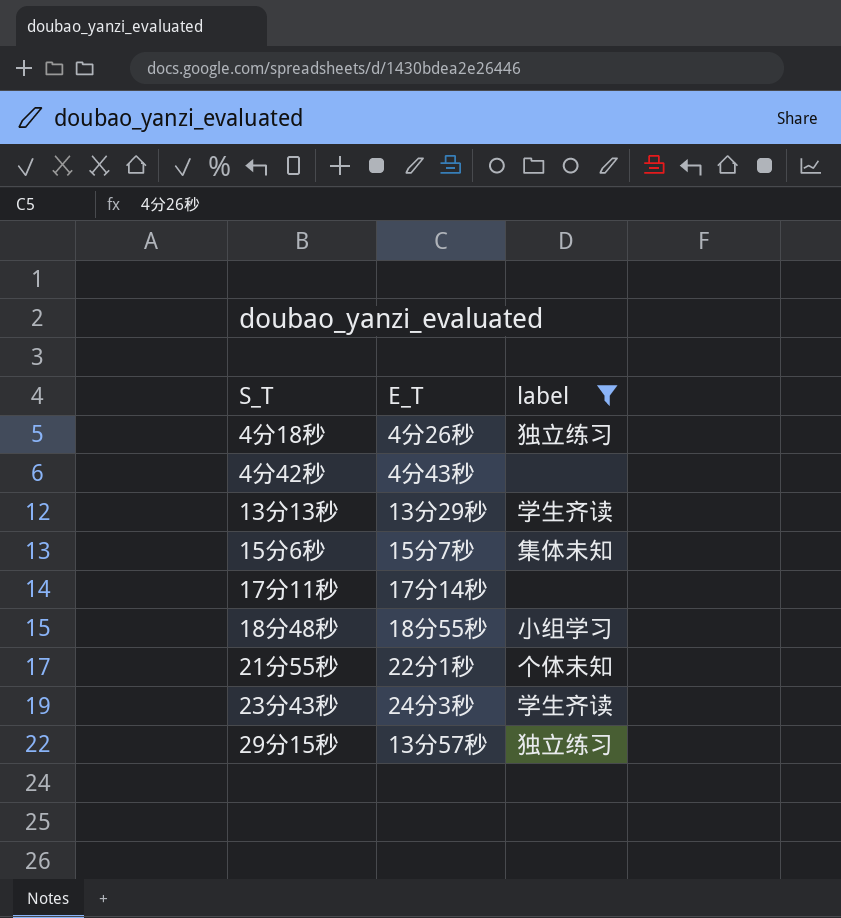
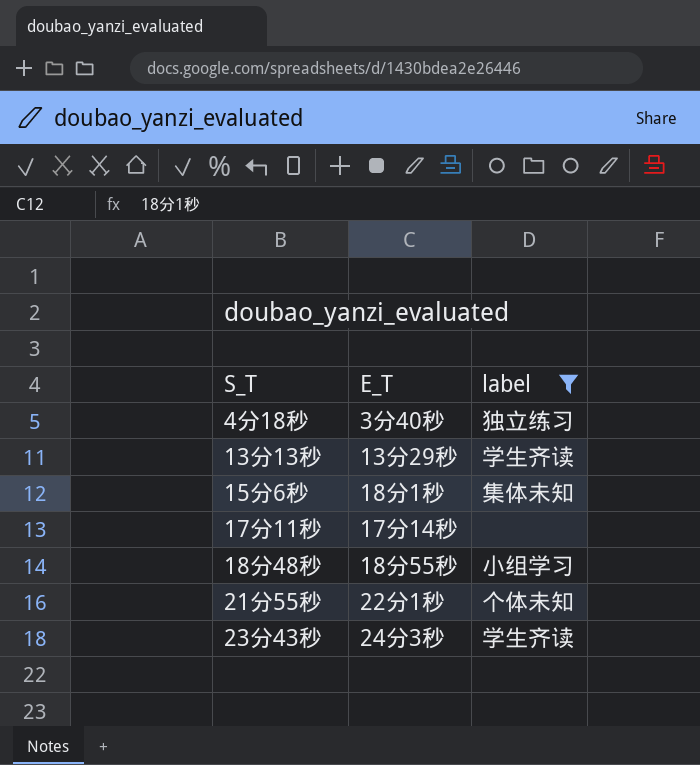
row 4分42秒: 4分43秒 | none -> none
row 29分15秒: 13分57秒 | 独立练习 -> none
4分18秒 | E_T: 4分26秒 -> 3分40秒
15分6秒 | E_T: 15分7秒 -> 18分1秒

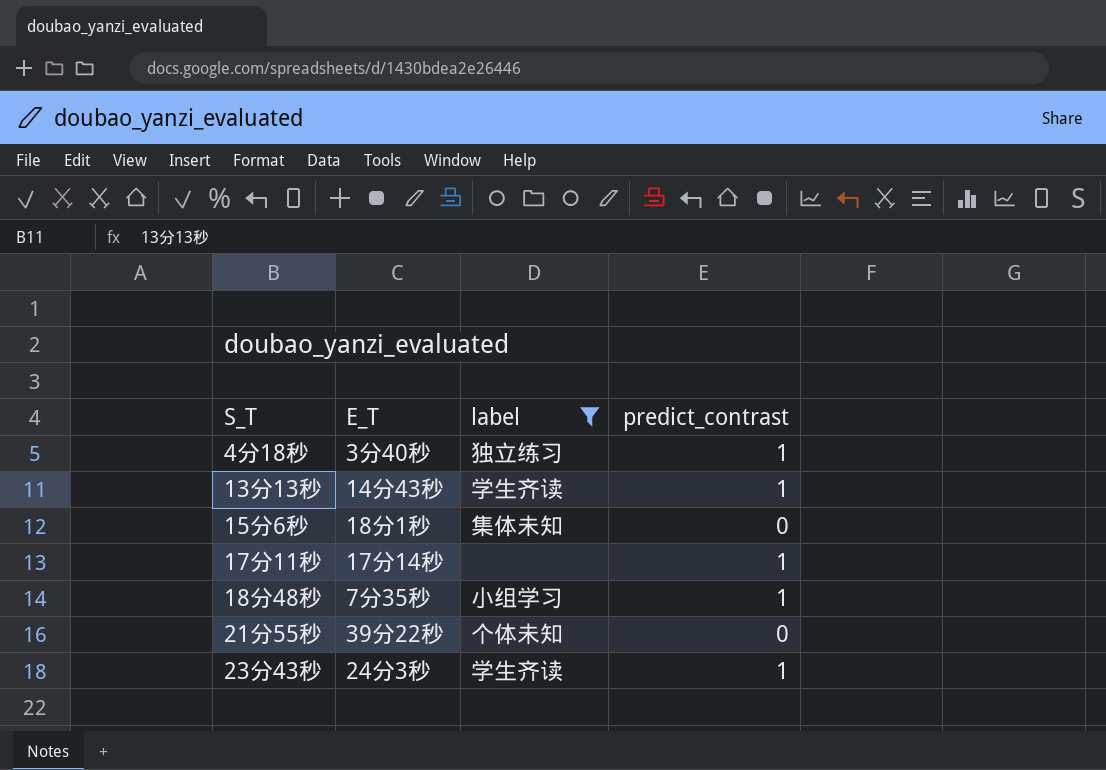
column predict_contrast | position: none -> 4
13分13秒 | E_T: 13分29秒 -> 14分43秒
18分48秒 | E_T: 18分55秒 -> 7分35秒
21分55秒 | E_T: 22分1秒 -> 39分22秒

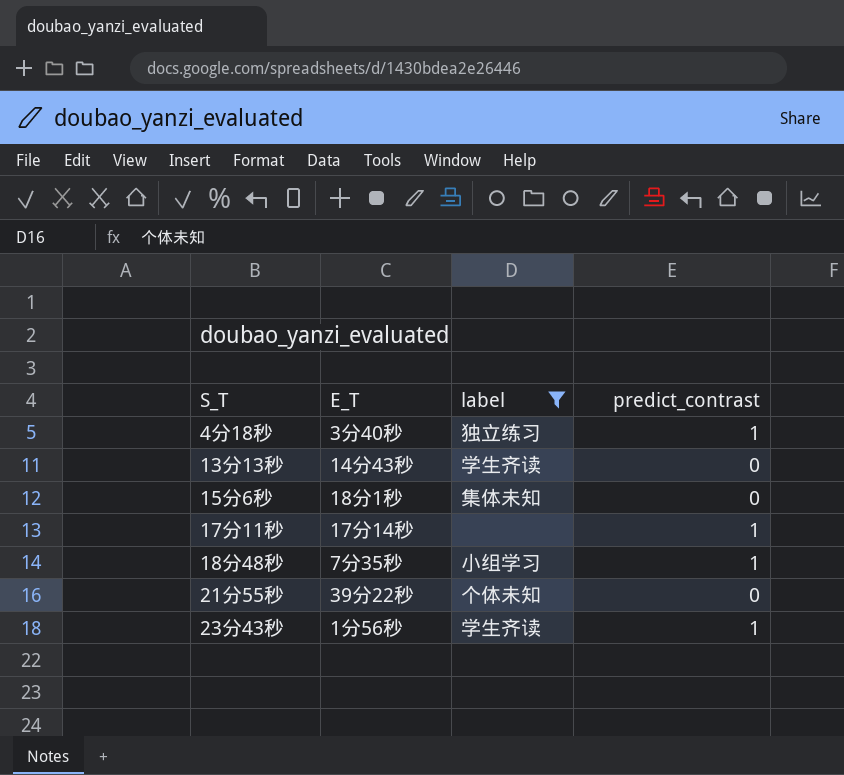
13分13秒 | predict_contrast: 1 -> 0
23分43秒 | E_T: 24分3秒 -> 1分56秒

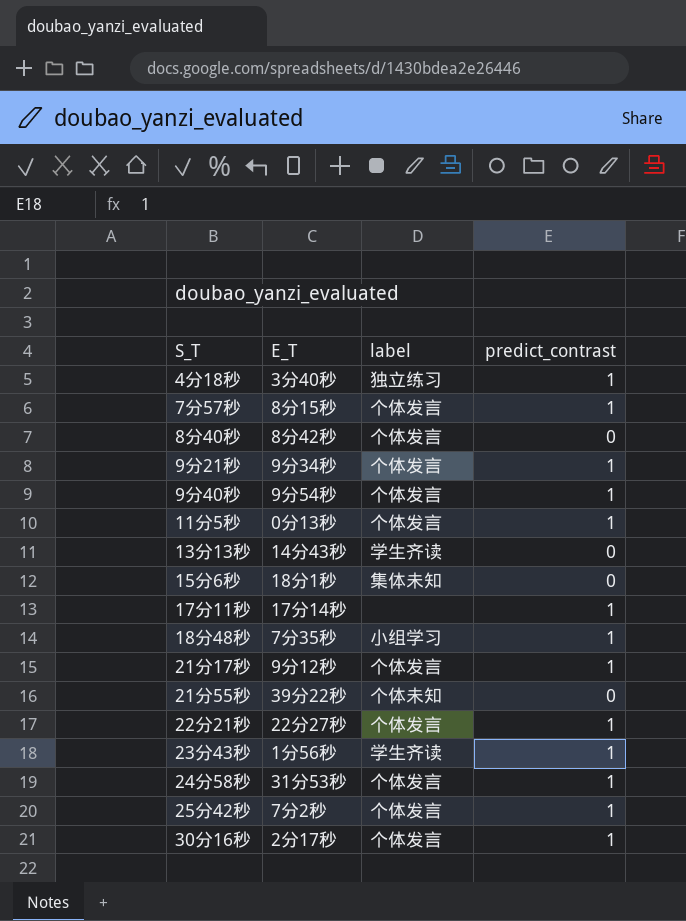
filter: label != 个体发言 -> none

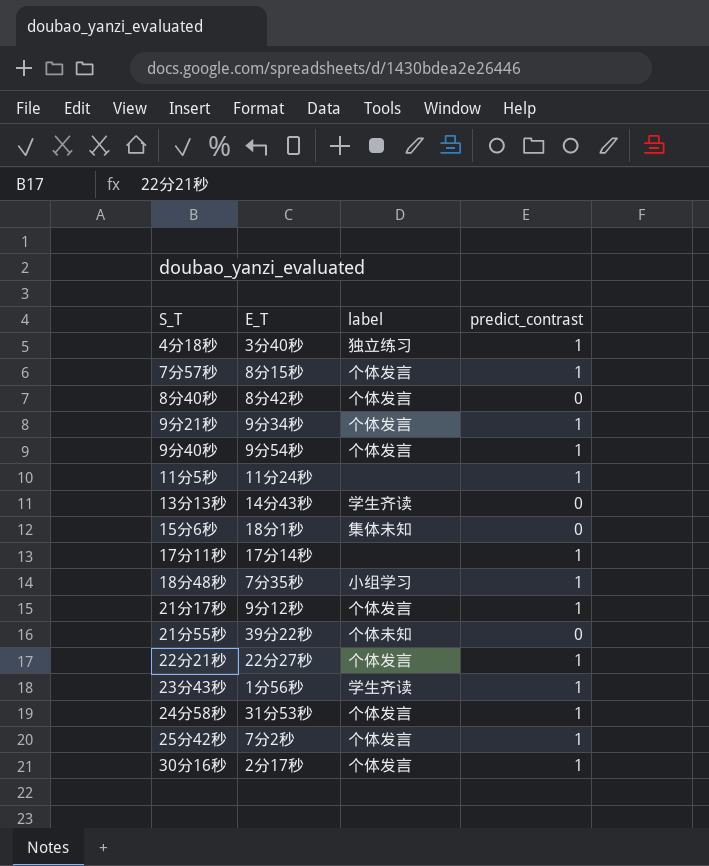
11分5秒 | E_T: 0分13秒 -> 11分24秒
11分5秒 | label: 个体发言 -> none

